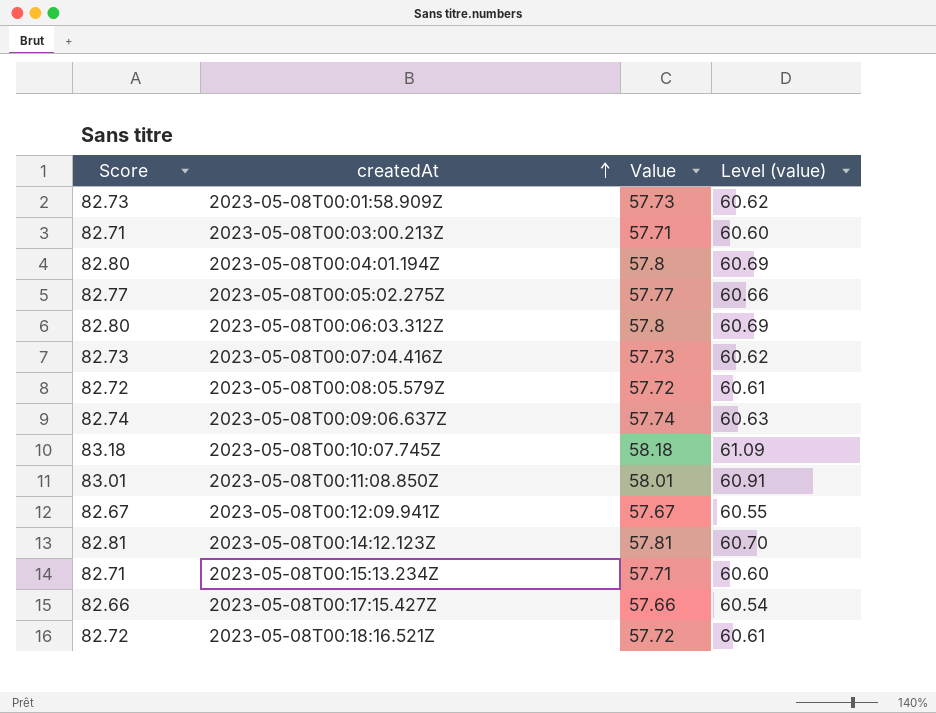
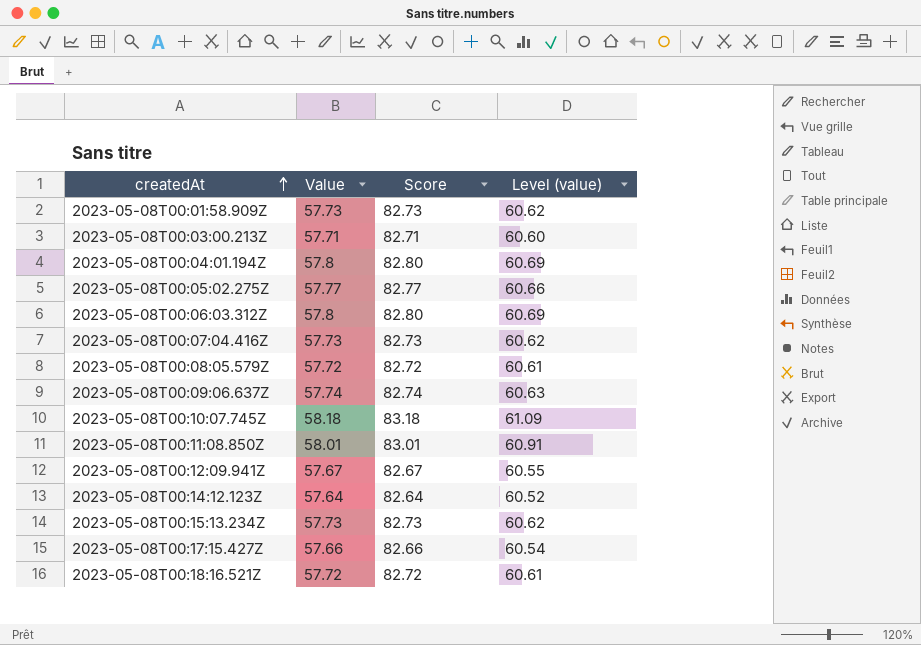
column Score | position: 1 -> 3
2023-05-08T00:14:12.123Z | Value: 57.81 -> 57.64
2023-05-08T00:14:12.123Z | Score: 82.81 -> 82.64
2023-05-08T00:14:12.123Z | Level (value): 60.70 -> 60.52
2023-05-08T00:15:13.234Z | Value: 57.71 -> 57.73
2023-05-08T00:15:13.234Z | Score: 82.71 -> 82.73
2023-05-08T00:15:13.234Z | Level (value): 60.60 -> 60.62

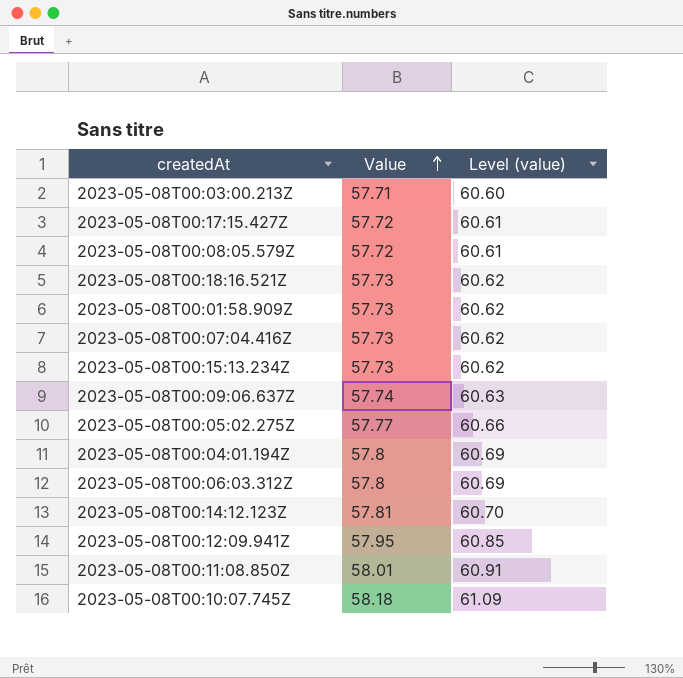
row order: createdAt ascending -> Value ascending
column Score | formula: [Value] + 25 -> none
2023-05-08T00:17:15.427Z | Value: 57.66 -> 57.72
2023-05-08T00:17:15.427Z | Level (value): 60.54 -> 60.61
2023-05-08T00:18:16.521Z | Value: 57.72 -> 57.73
2023-05-08T00:18:16.521Z | Level (value): 60.61 -> 60.62
2023-05-08T00:14:12.123Z | Value: 57.64 -> 57.81
2023-05-08T00:14:12.123Z | Level (value): 60.52 -> 60.70
2023-05-08T00:12:09.941Z | Value: 57.67 -> 57.95
2023-05-08T00:12:09.941Z | Level (value): 60.55 -> 60.85

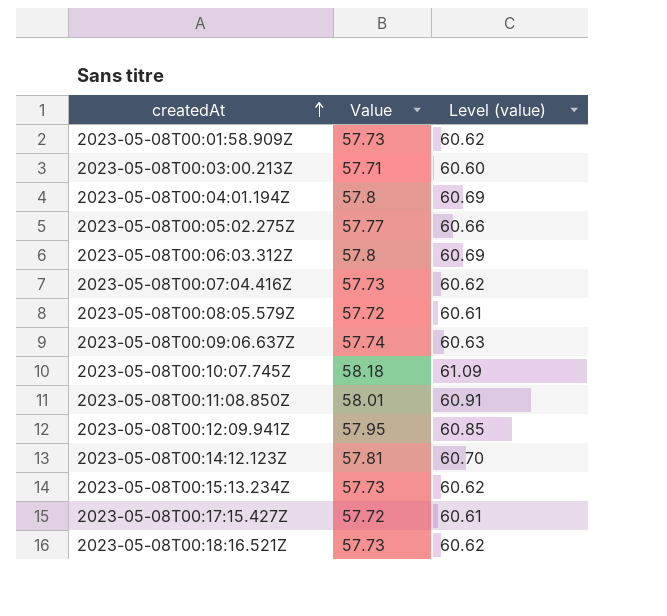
row order: Value ascending -> createdAt ascending

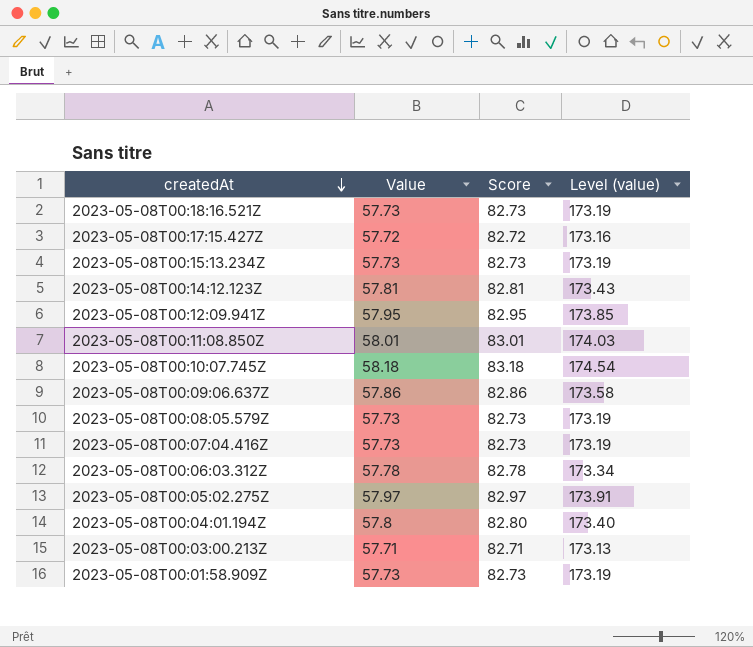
row order: createdAt ascending -> createdAt descending
column Score | formula: none -> [Value] + 25
column Level (value) | formula: [Value] * 1.05 -> [Value] * 3
2023-05-08T00:09:06.637Z | Value: 57.74 -> 57.86
2023-05-08T00:08:05.579Z | Value: 57.72 -> 57.73
2023-05-08T00:06:03.312Z | Value: 57.8 -> 57.78
2023-05-08T00:05:02.275Z | Value: 57.77 -> 57.97

